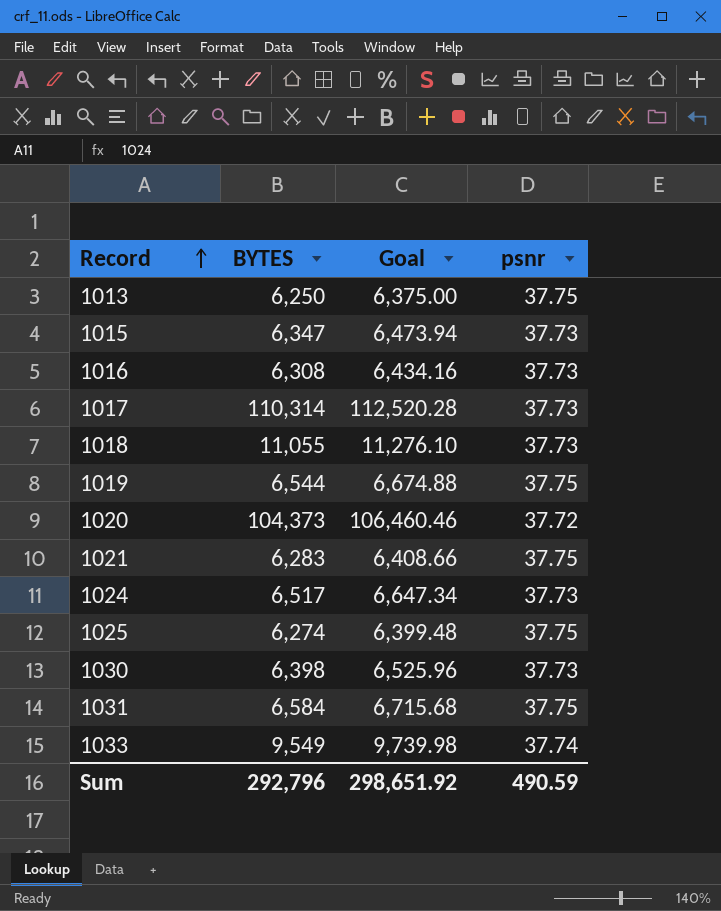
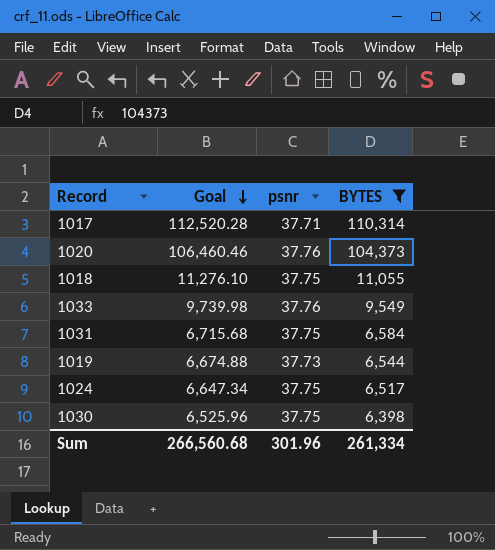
filter: none -> BYTES >= 6,398
row order: Record ascending -> Goal descending
column BYTES | position: 2 -> 4
1017 | psnr: 37.73 -> 37.71
1020 | psnr: 37.72 -> 37.76
1018 | psnr: 37.73 -> 37.75
1033 | psnr: 37.74 -> 37.76
1019 | psnr: 37.75 -> 37.73
1024 | psnr: 37.73 -> 37.75
1030 | psnr: 37.73 -> 37.75
Sum | Goal: 298,651.92 -> 266,560.68
Sum | psnr: 490.59 -> 301.96
Sum | BYTES: 292,796 -> 261,334

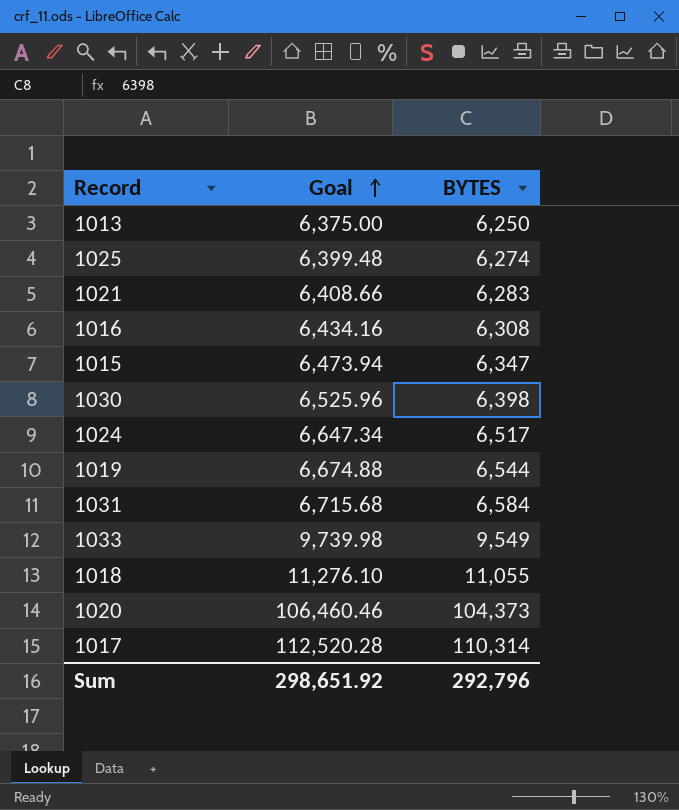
filter: BYTES >= 6,398 -> none
row order: Goal descending -> Goal ascending
column psnr | position: 3 -> none
Sum | Goal: 266,560.68 -> 298,651.92
Sum | BYTES: 261,334 -> 292,796

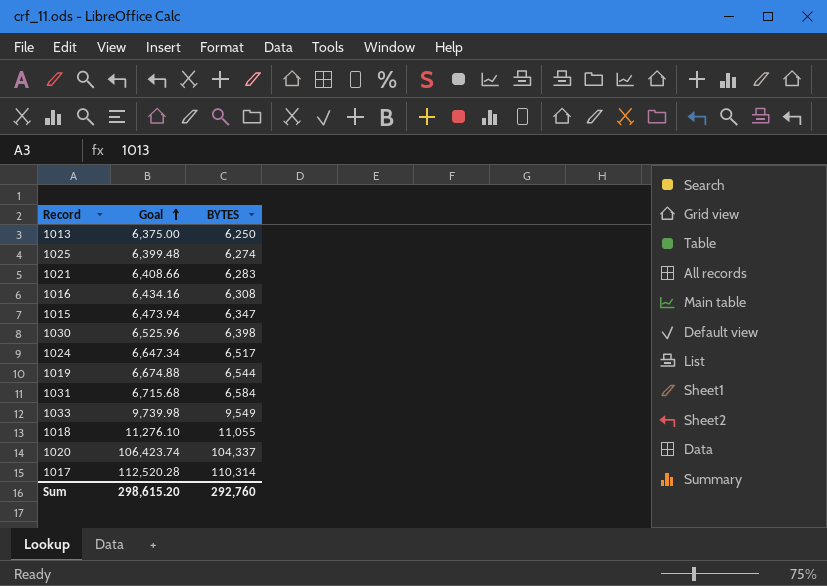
1020 | Goal: 106,460.46 -> 106,423.74
1020 | BYTES: 104,373 -> 104,337
Sum | Goal: 298,651.92 -> 298,615.20
Sum | BYTES: 292,796 -> 292,760

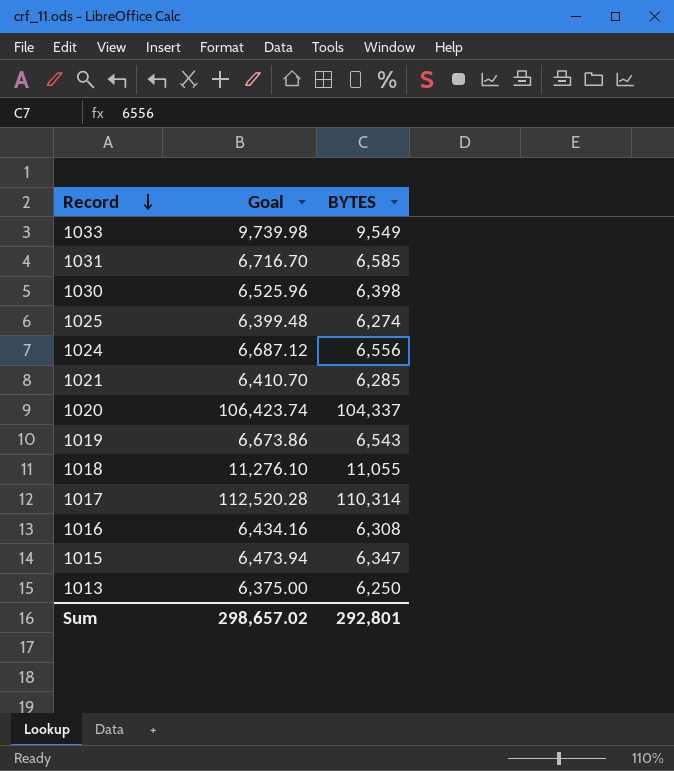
row order: Goal ascending -> Record descending
1031 | Goal: 6,715.68 -> 6,716.70
1031 | BYTES: 6,584 -> 6,585
1024 | Goal: 6,647.34 -> 6,687.12
1024 | BYTES: 6,517 -> 6,556
1021 | Goal: 6,408.66 -> 6,410.70
1021 | BYTES: 6,283 -> 6,285
1019 | Goal: 6,674.88 -> 6,673.86
1019 | BYTES: 6,544 -> 6,543
Sum | Goal: 298,615.20 -> 298,657.02
Sum | BYTES: 292,760 -> 292,801

